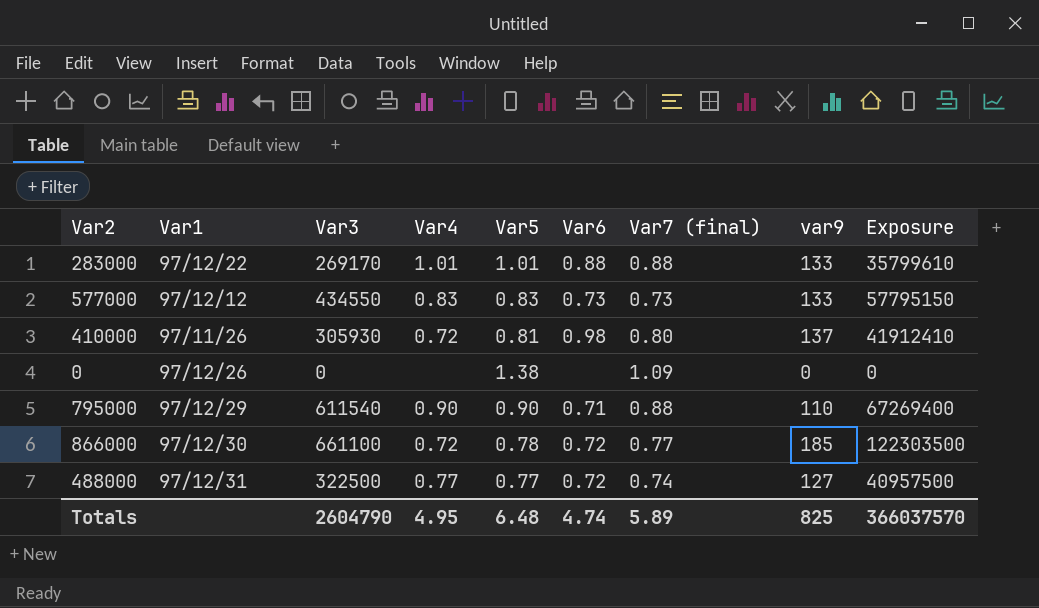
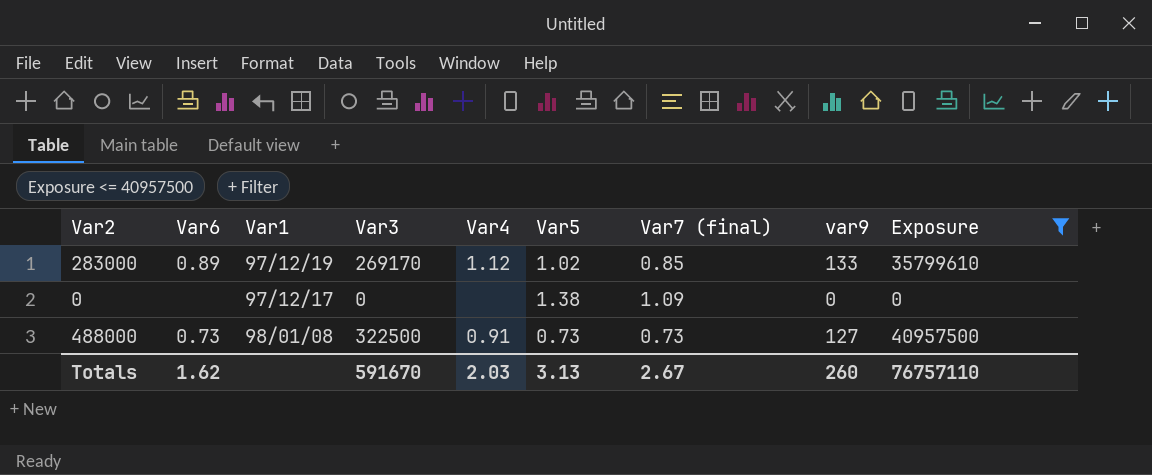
filter: none -> Exposure <= 40957500
column Var6 | position: 6 -> 2
283000 | Var6: 0.88 -> 0.89
283000 | Var1: 97/12/22 -> 97/12/19
283000 | Var4: 1.01 -> 1.12
283000 | Var5: 1.01 -> 1.02
283000 | Var7 (final): 0.88 -> 0.85
0 | Var1: 97/12/26 -> 97/12/17
488000 | Var6: 0.72 -> 0.73
488000 | Var1: 97/12/31 -> 98/01/08
488000 | Var4: 0.77 -> 0.91
488000 | Var5: 0.77 -> 0.73
488000 | Var7 (final): 0.74 -> 0.73
Totals | Var6: 4.74 -> 1.62
Totals | Var3: 2604790 -> 591670
Totals | Var4: 4.95 -> 2.03
Totals | Var5: 6.48 -> 3.13
Totals | Var7 (final): 5.89 -> 2.67
Totals | var9: 825 -> 260
Totals | Exposure: 366037570 -> 76757110

